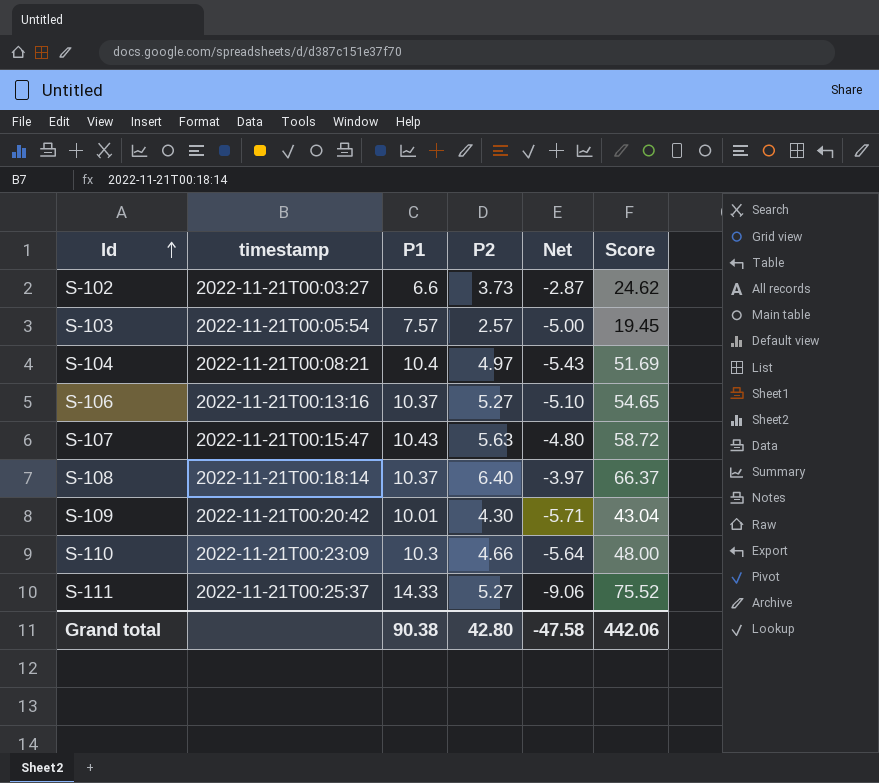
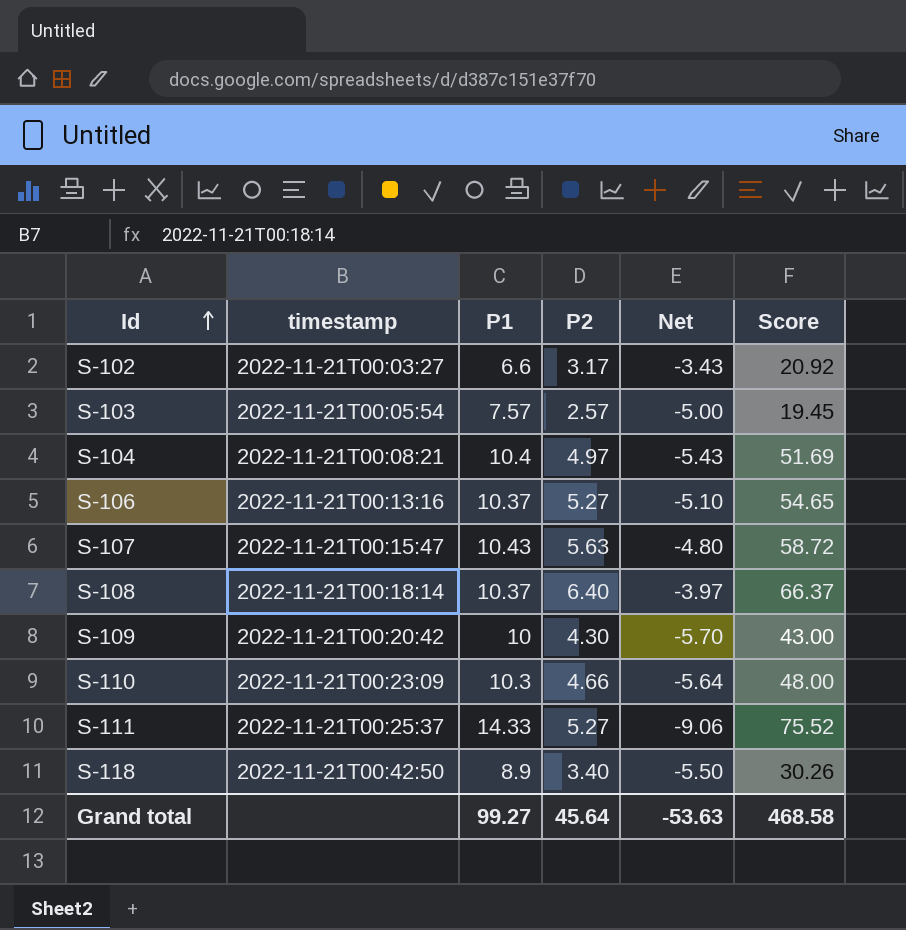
S-102 | P2: 3.73 -> 3.17
S-102 | Net: -2.87 -> -3.43
S-102 | Score: 24.62 -> 20.92
S-109 | P1: 10.01 -> 10
S-109 | Net: -5.71 -> -5.70
S-109 | Score: 43.04 -> 43.00
row S-118: none -> 2022-11-21T00:42:50 | 8.9 | 3.40 | -5.50 | 30.26
Grand total | P1: 90.38 -> 99.27
Grand total | P2: 42.80 -> 45.64
Grand total | Net: -47.58 -> -53.63
Grand total | Score: 442.06 -> 468.58

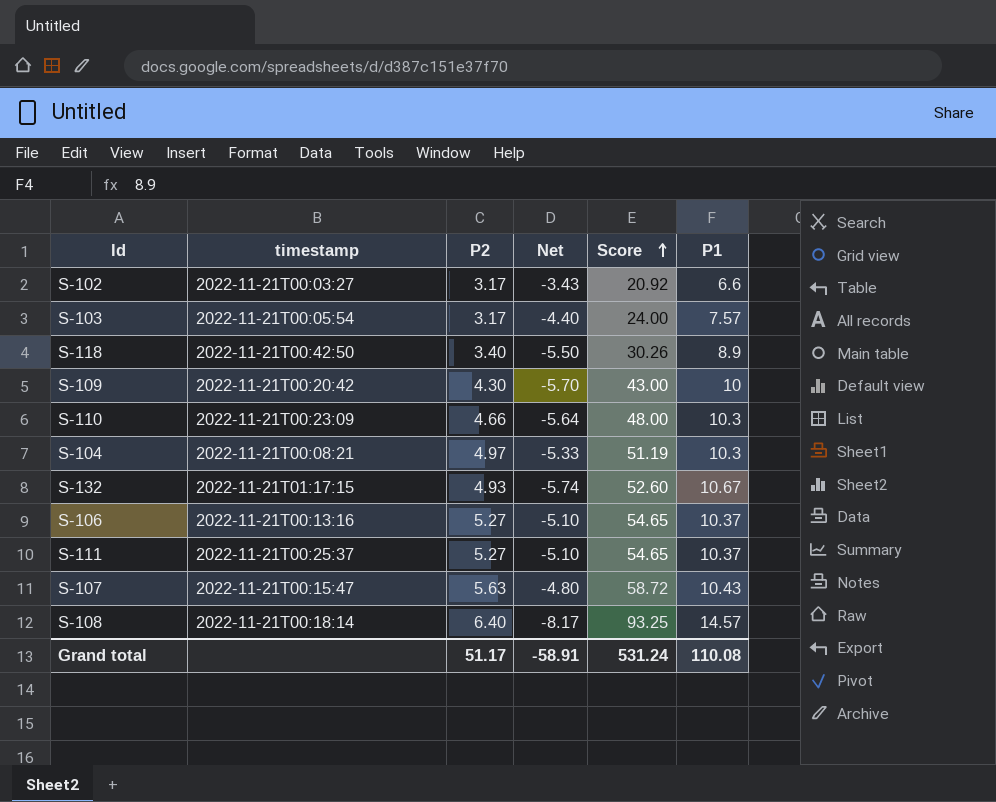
row order: Id ascending -> Score ascending
column P1 | position: 3 -> 6
S-103 | P2: 2.57 -> 3.17
S-103 | Net: -5.00 -> -4.40
S-103 | Score: 19.45 -> 24.00
S-104 | Net: -5.43 -> -5.33
S-104 | Score: 51.69 -> 51.19
S-104 | P1: 10.4 -> 10.3
row S-132: none -> 2022-11-21T01:17:15 | 4.93 | -5.74 | 52.60 | 10.67
S-111 | Net: -9.06 -> -5.10
S-111 | Score: 75.52 -> 54.65
S-111 | P1: 14.33 -> 10.37
S-108 | Net: -3.97 -> -8.17
S-108 | Score: 66.37 -> 93.25
S-108 | P1: 10.37 -> 14.57
Grand total | P2: 45.64 -> 51.17
Grand total | Net: -53.63 -> -58.91
Grand total | Score: 468.58 -> 531.24
Grand total | P1: 99.27 -> 110.08

